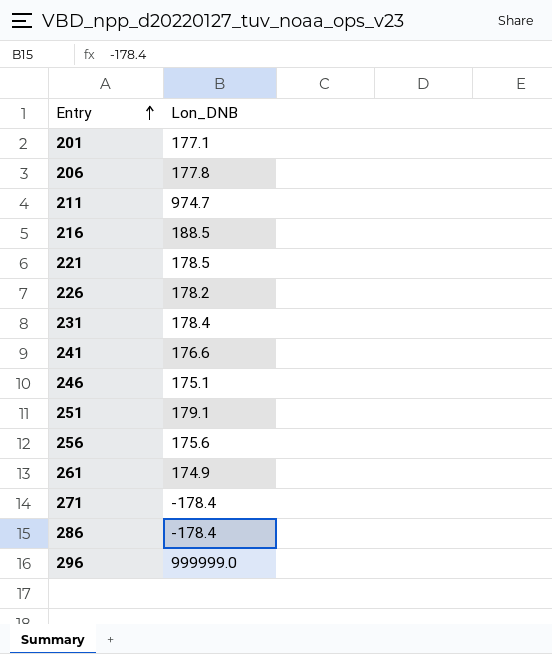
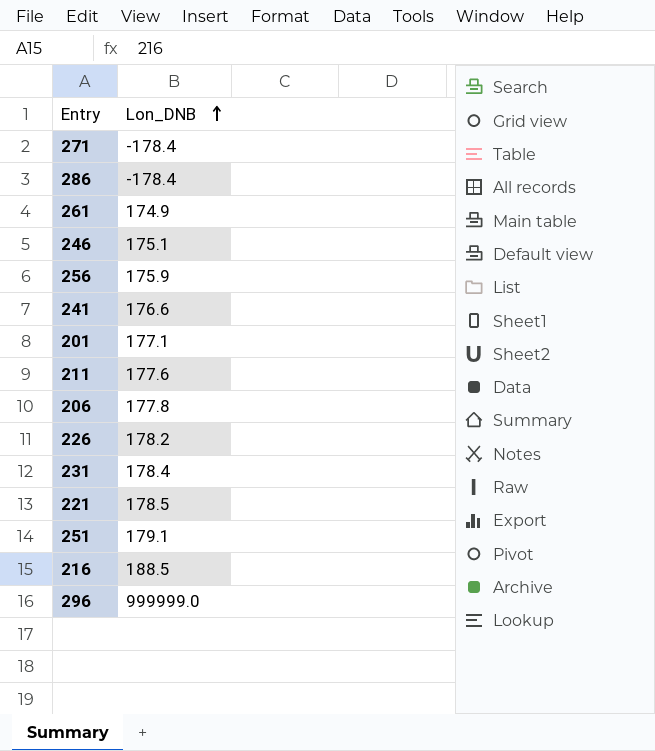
row order: Entry ascending -> Lon_DNB ascending
256 | Lon_DNB: 175.6 -> 175.9
211 | Lon_DNB: 974.7 -> 177.6

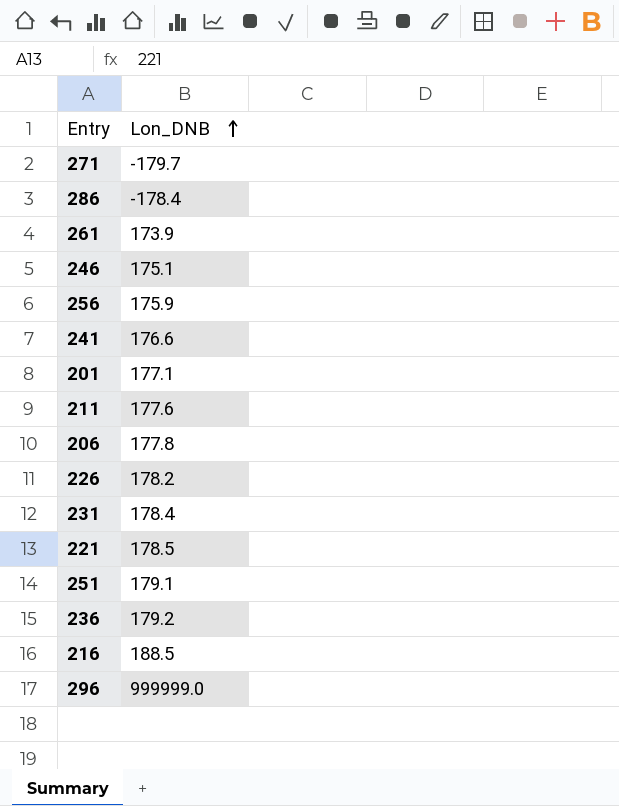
271 | Lon_DNB: -178.4 -> -179.7
261 | Lon_DNB: 174.9 -> 173.9
row 236: none -> 179.2

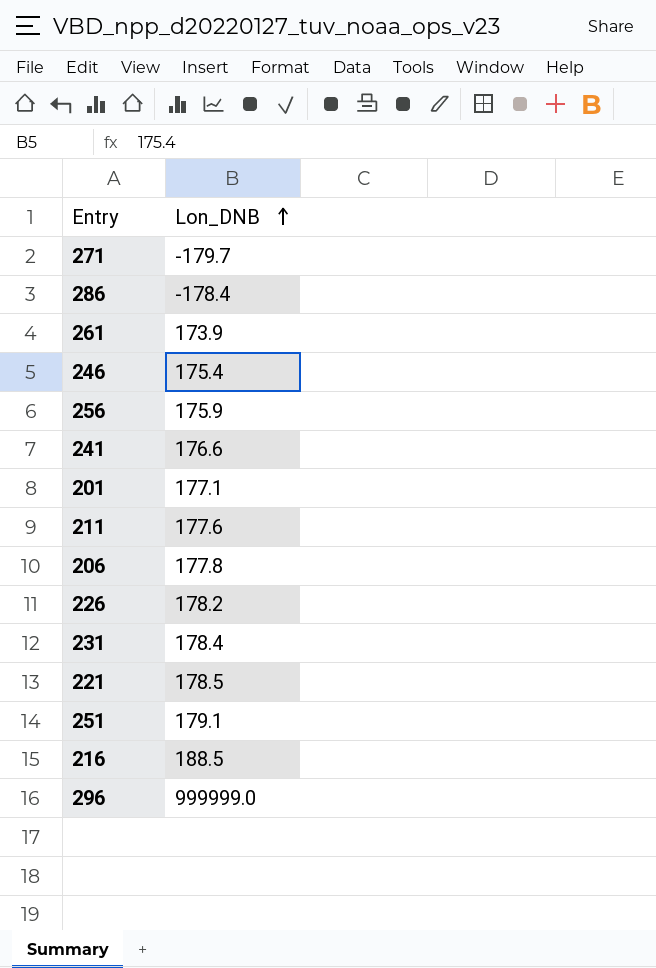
row 236: 179.2 -> none
246 | Lon_DNB: 175.1 -> 175.4

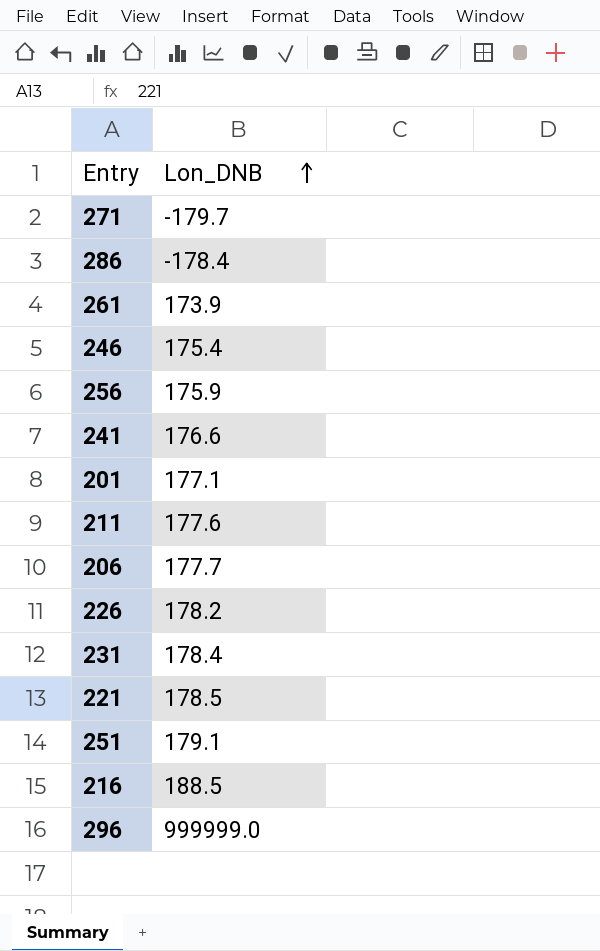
206 | Lon_DNB: 177.8 -> 177.7

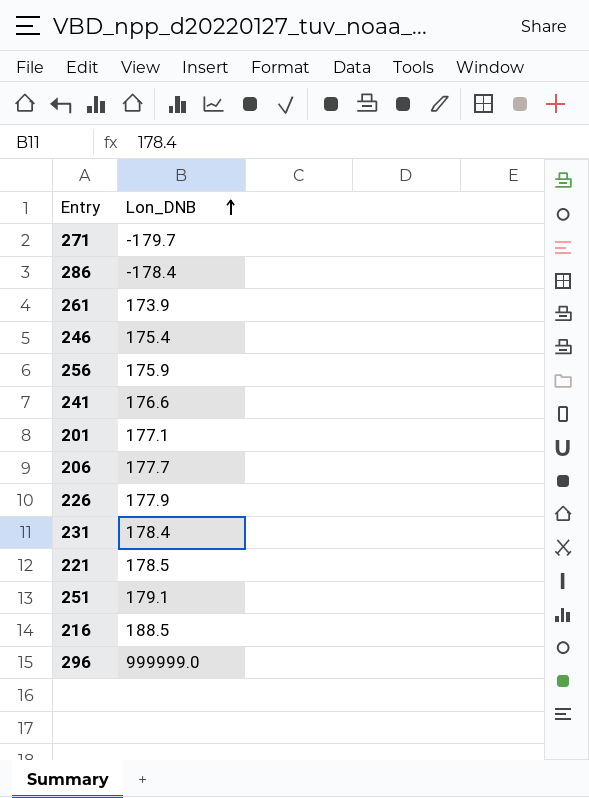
row 211: 177.6 -> none
226 | Lon_DNB: 178.2 -> 177.9

